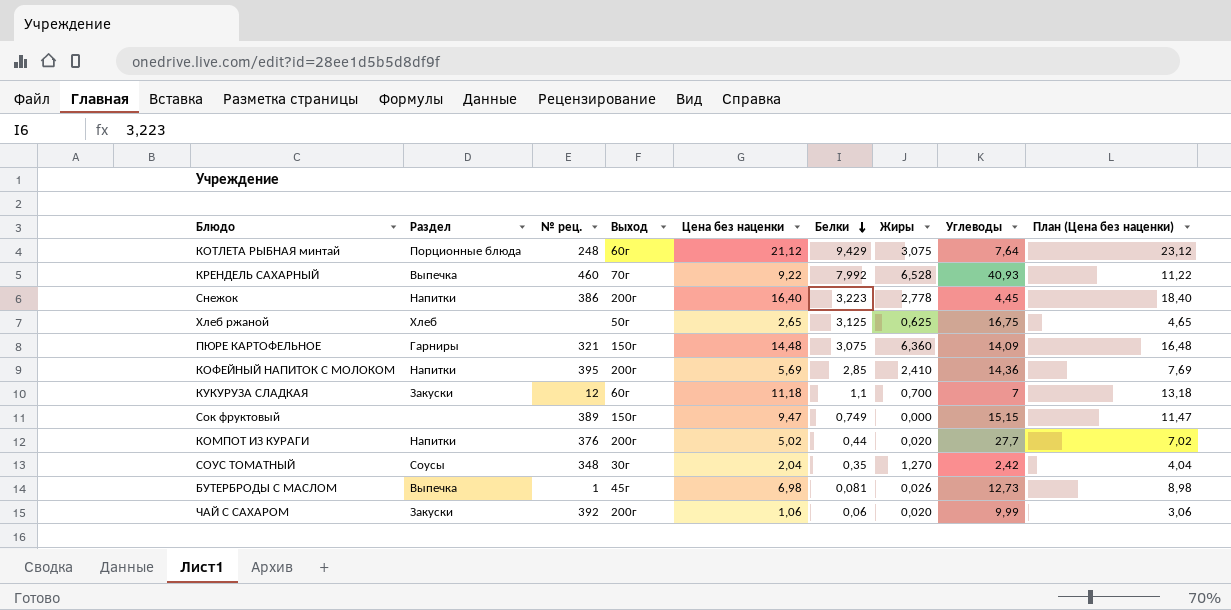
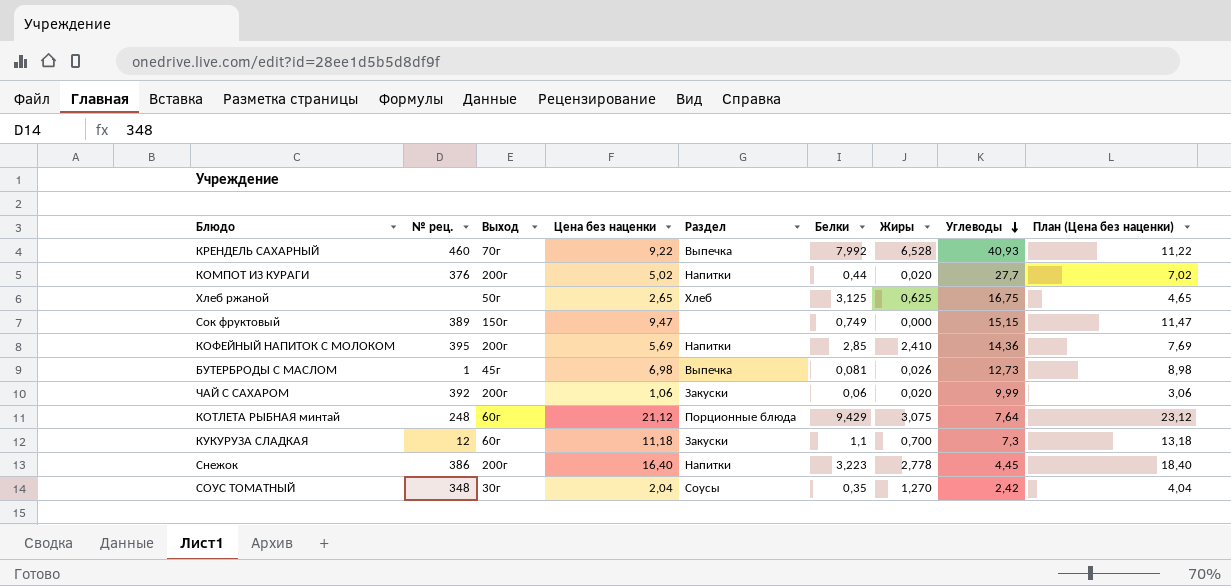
row order: Белки descending -> Углеводы descending
column Раздел | position: 2 -> 5
row ПЮРЕ КАРТОФЕЛЬНОЕ: Гарниры | 321 | 150г | 14,48 | 3,075 | 6,360 | 14,09 | 16,48 -> none
КУКУРУЗА СЛАДКАЯ | Углеводы: 7 -> 7,3

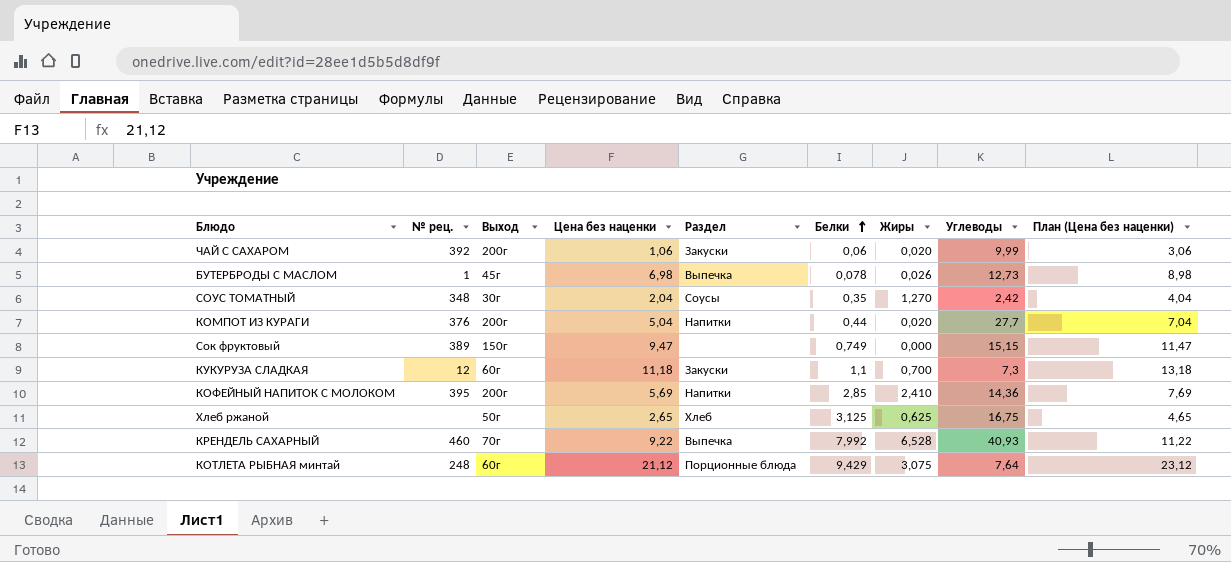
row order: Углеводы descending -> Белки ascending
row Снежок: 386 | 200г | 16,40 | Напитки | 3,223 | 2,778 | 4,45 | 18,40 -> none
БУТЕРБРОДЫ С МАСЛОМ | Белки: 0,081 -> 0,078
КОМПОТ ИЗ КУРАГИ | Цена без наценки: 5,02 -> 5,04
КОМПОТ ИЗ КУРАГИ | План (Цена без наценки): 7,02 -> 7,04

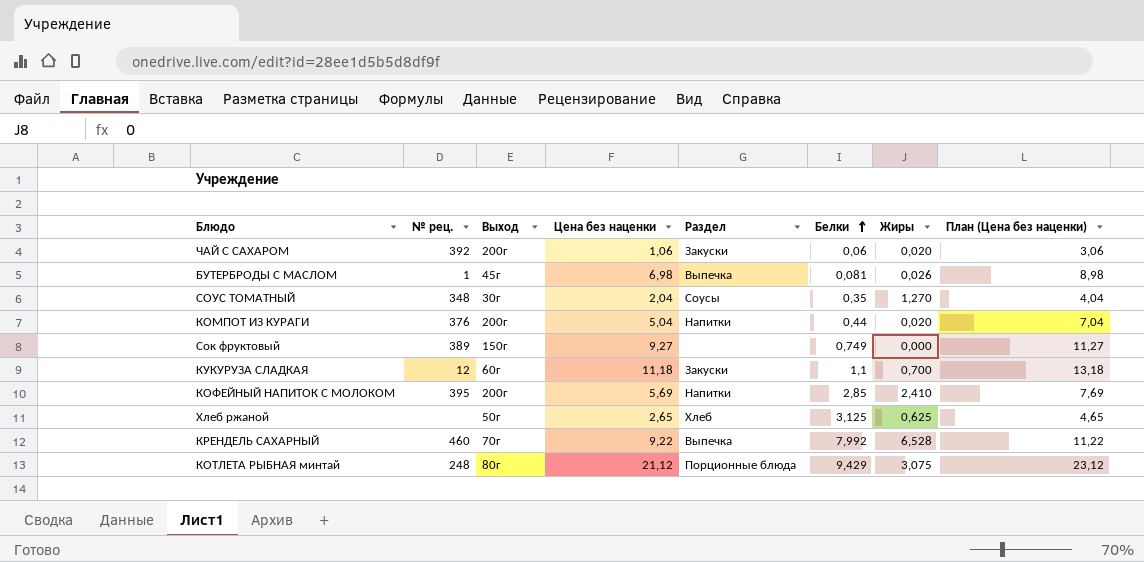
column Углеводы | position: 8 -> none
БУТЕРБРОДЫ С МАСЛОМ | Белки: 0,078 -> 0,081
Сок фруктовый | Цена без наценки: 9,47 -> 9,27
Сок фруктовый | План (Цена без наценки): 11,47 -> 11,27
КОТЛЕТА РЫБНАЯ минтай | Выход: 60г -> 80г

